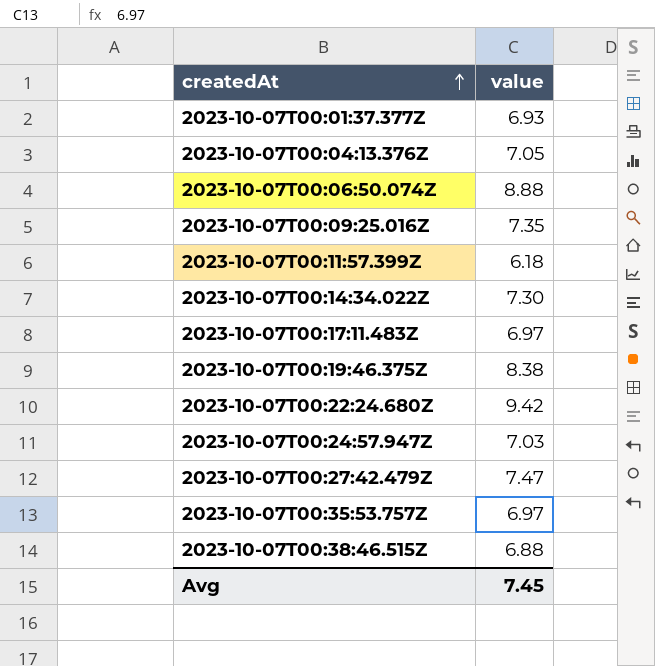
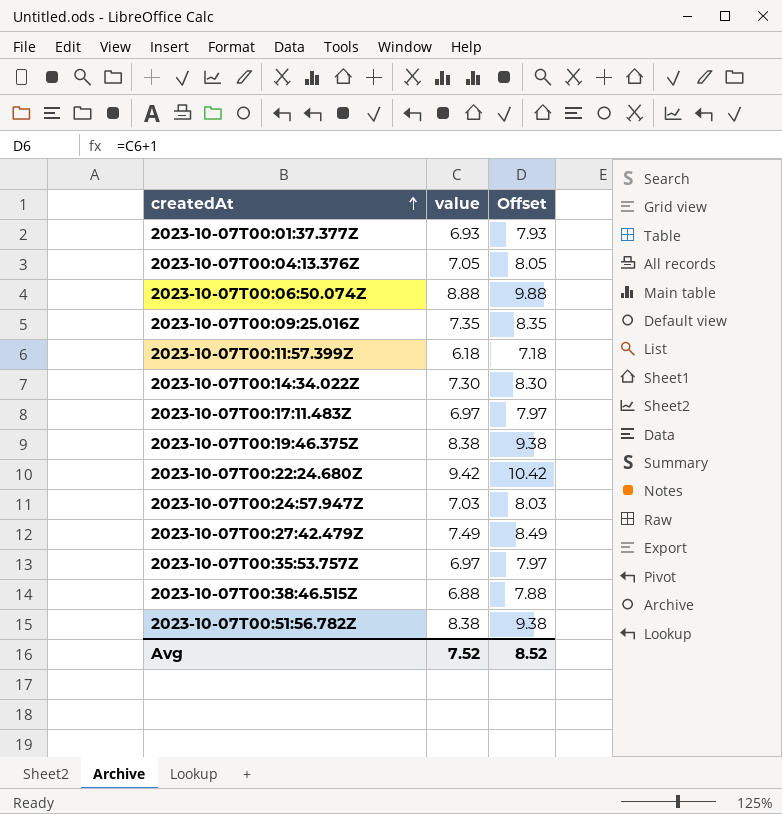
column Offset | formula: none -> [value] + 1
2023-10-07T00:27:42.479Z | value: 7.47 -> 7.49
row 2023-10-07T00:51:56.782Z: none -> 8.38 | 9.38
Avg | value: 7.45 -> 7.52

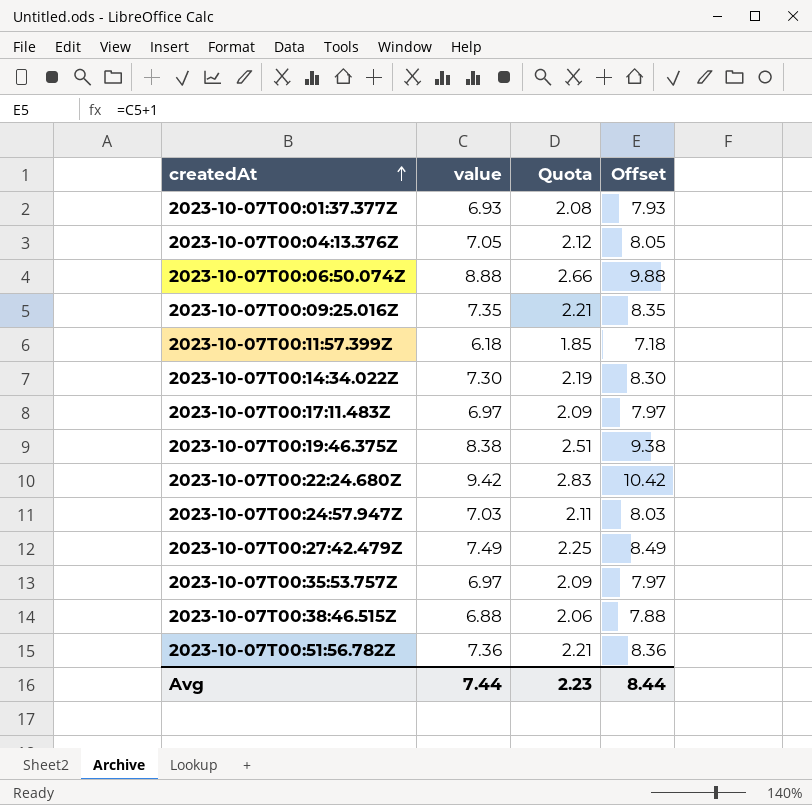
column Quota | formula: none -> [value] * 0.3
2023-10-07T00:51:56.782Z | value: 8.38 -> 7.36
2023-10-07T00:51:56.782Z | Offset: 9.38 -> 8.36
Avg | value: 7.52 -> 7.44
Avg | Offset: 8.52 -> 8.44

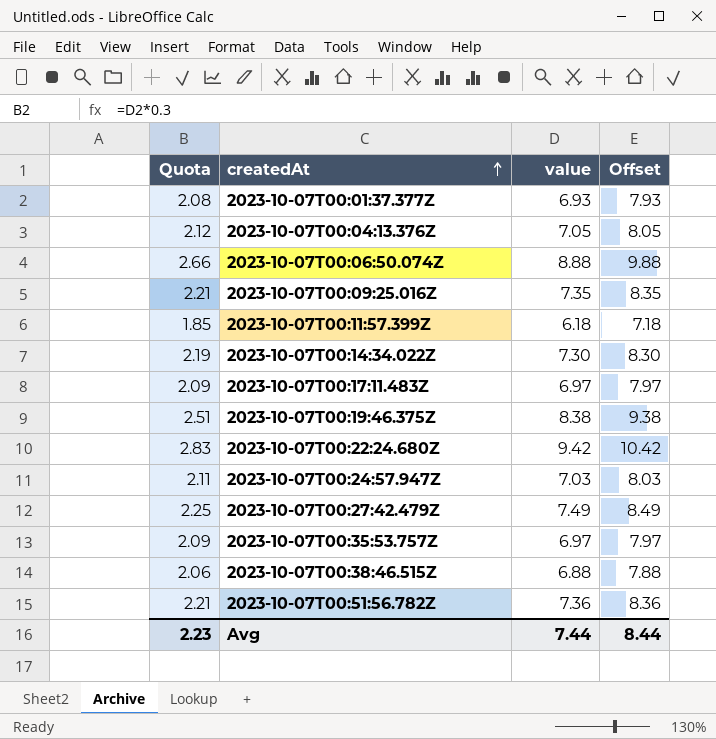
column Quota | position: 3 -> 1

